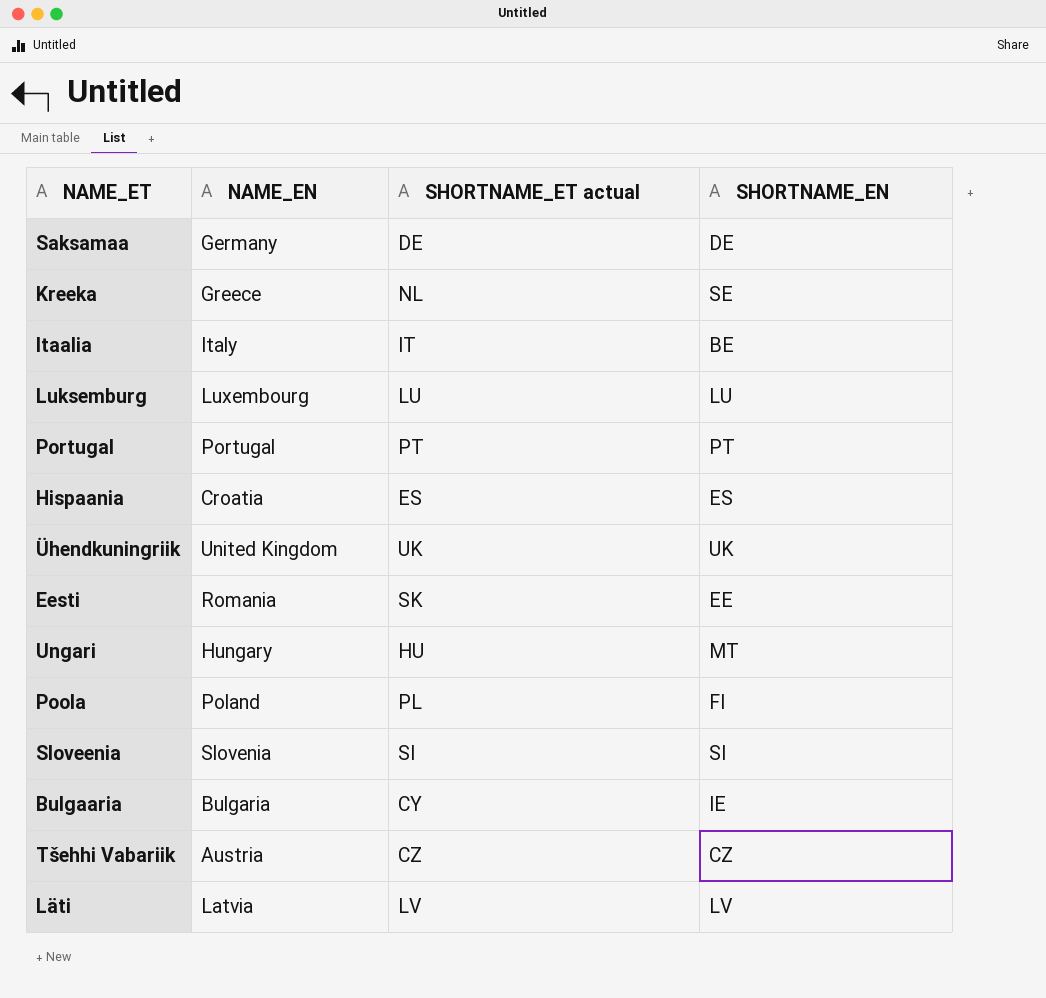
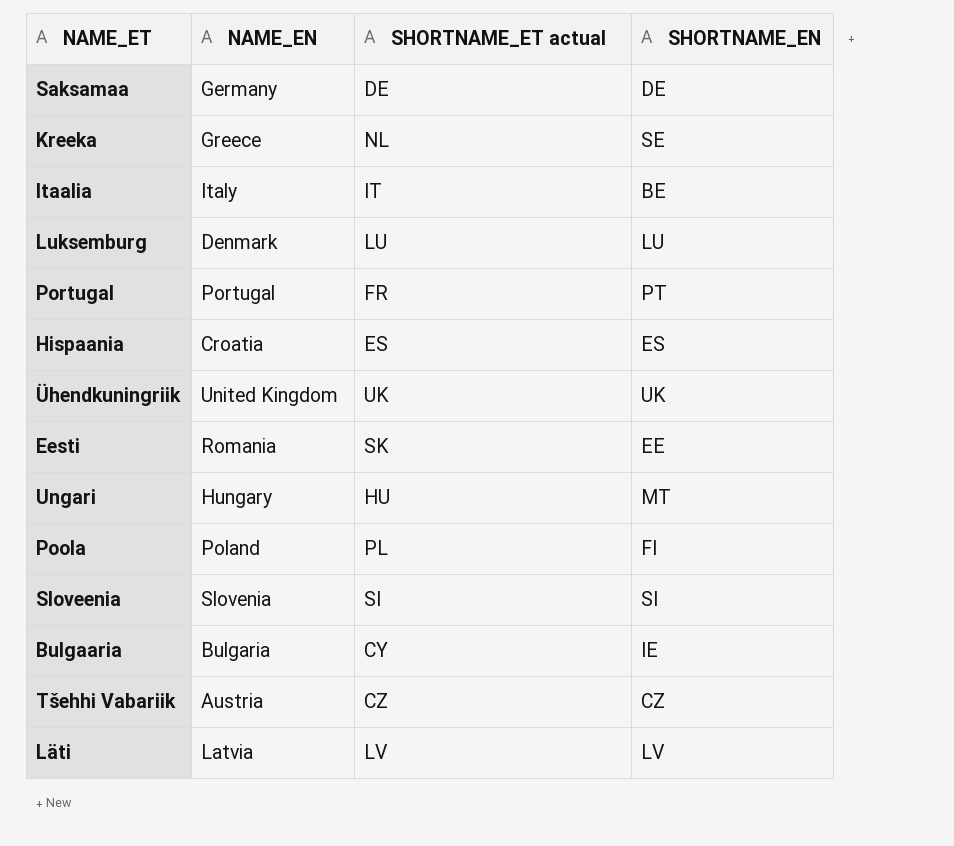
Luksemburg | NAME_EN: Luxembourg -> Denmark
Portugal | SHORTNAME_ET actual: PT -> FR

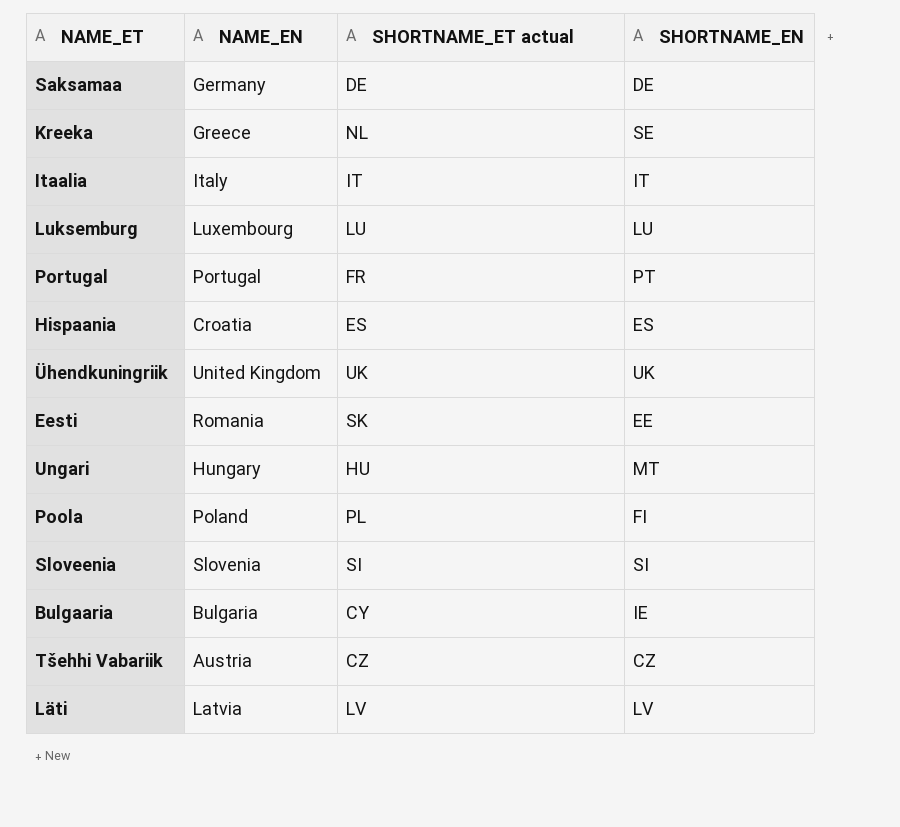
Itaalia | SHORTNAME_EN: BE -> IT
Luksemburg | NAME_EN: Denmark -> Luxembourg

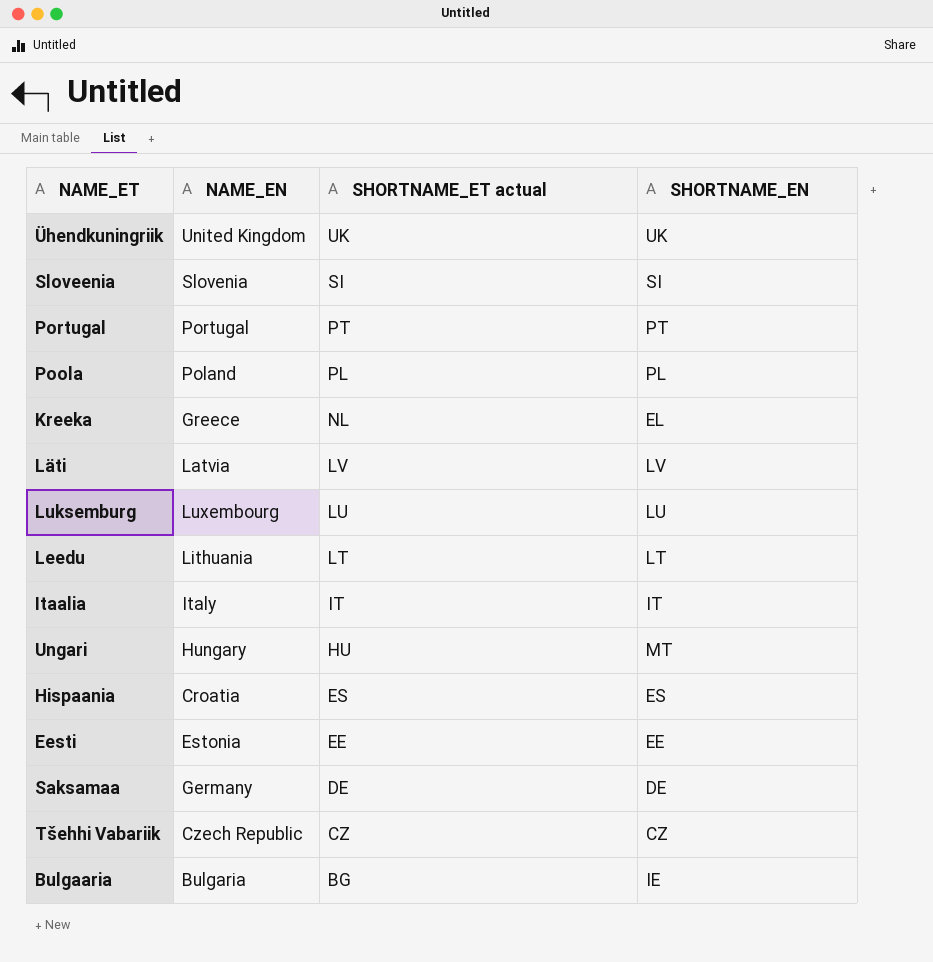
row order: none -> SHORTNAME_ET actual descending
Portugal | SHORTNAME_ET actual: FR -> PT
Poola | SHORTNAME_EN: FI -> PL
Kreeka | SHORTNAME_EN: SE -> EL
row Leedu: none -> Lithuania | LT | LT
Eesti | NAME_EN: Romania -> Estonia
Eesti | SHORTNAME_ET actual: SK -> EE
Tšehhi Vabariik | NAME_EN: Austria -> Czech Republic
Bulgaaria | SHORTNAME_ET actual: CY -> BG

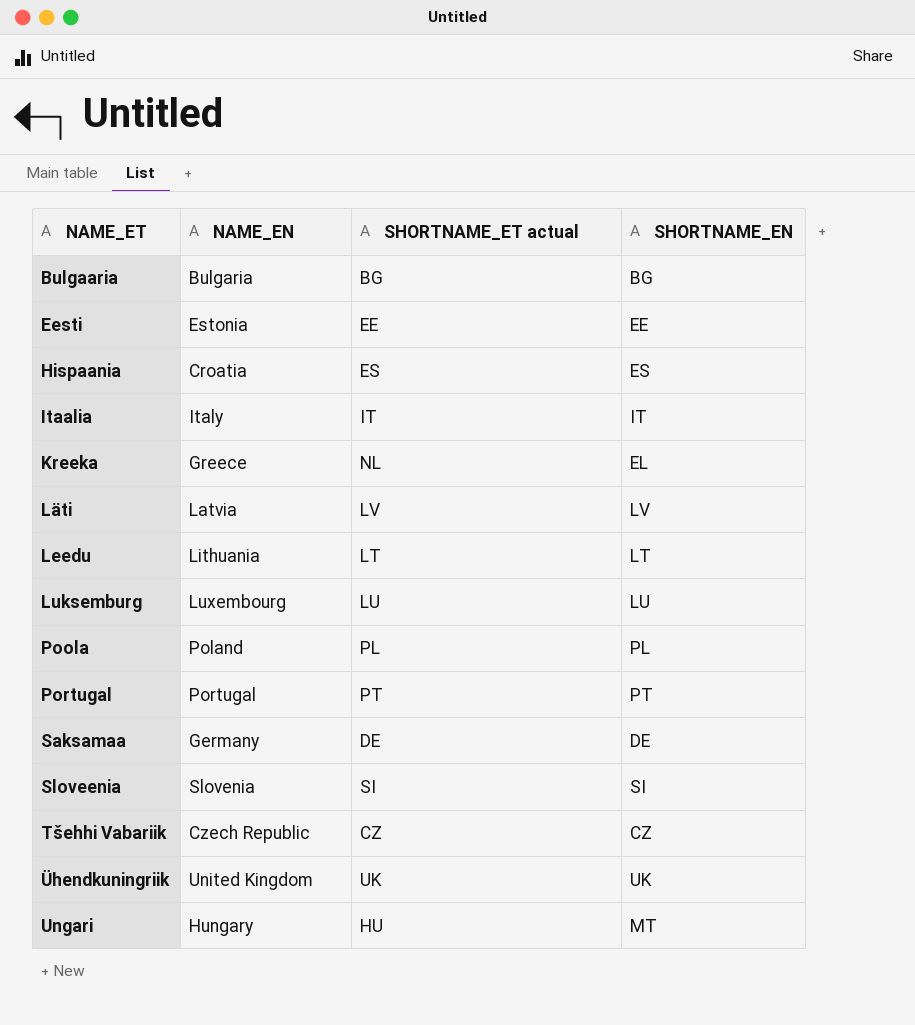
row order: SHORTNAME_ET actual descending -> NAME_ET ascending
Bulgaaria | SHORTNAME_EN: IE -> BG

